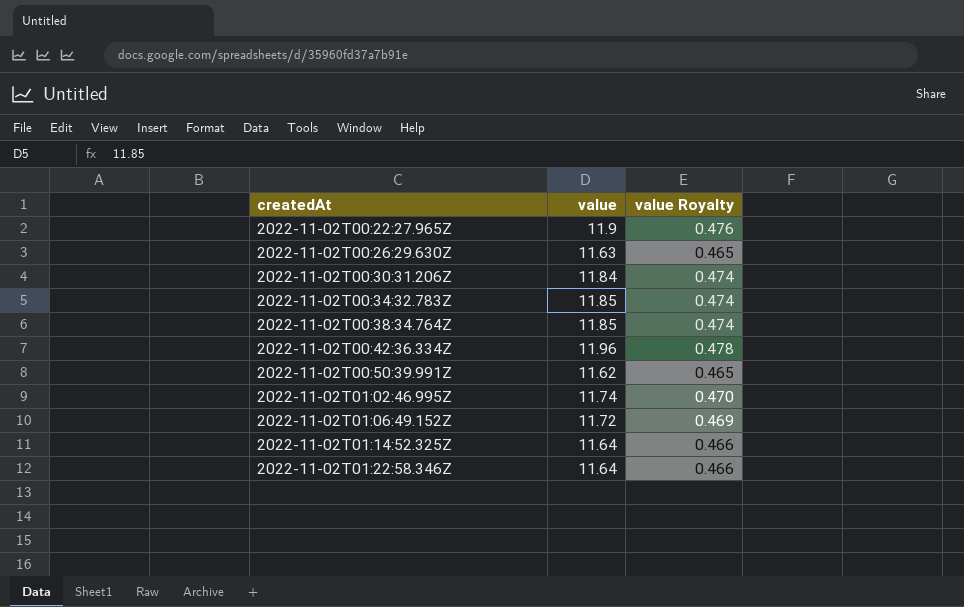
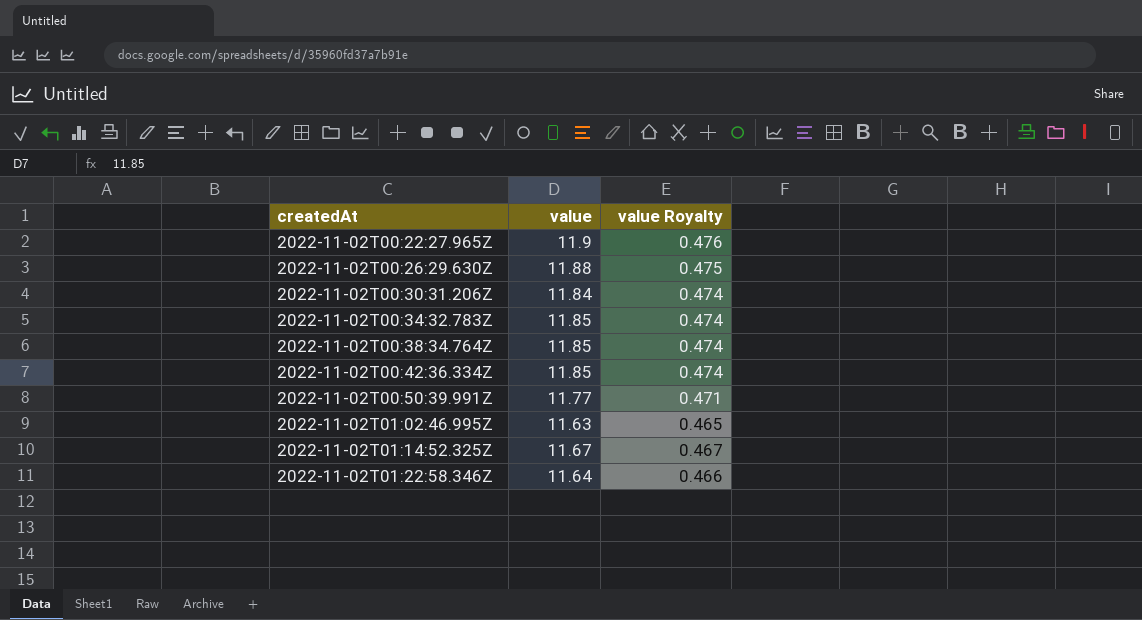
row 2022-11-02T01:06:49.152Z: 11.72 | 0.469 -> none
2022-11-02T00:26:29.630Z | value: 11.63 -> 11.88
2022-11-02T00:26:29.630Z | value Royalty: 0.465 -> 0.475
2022-11-02T00:42:36.334Z | value: 11.96 -> 11.85
2022-11-02T00:42:36.334Z | value Royalty: 0.478 -> 0.474
2022-11-02T00:50:39.991Z | value: 11.62 -> 11.77
2022-11-02T00:50:39.991Z | value Royalty: 0.465 -> 0.471
2022-11-02T01:02:46.995Z | value: 11.74 -> 11.63
2022-11-02T01:02:46.995Z | value Royalty: 0.470 -> 0.465
2022-11-02T01:14:52.325Z | value: 11.64 -> 11.67
2022-11-02T01:14:52.325Z | value Royalty: 0.466 -> 0.467

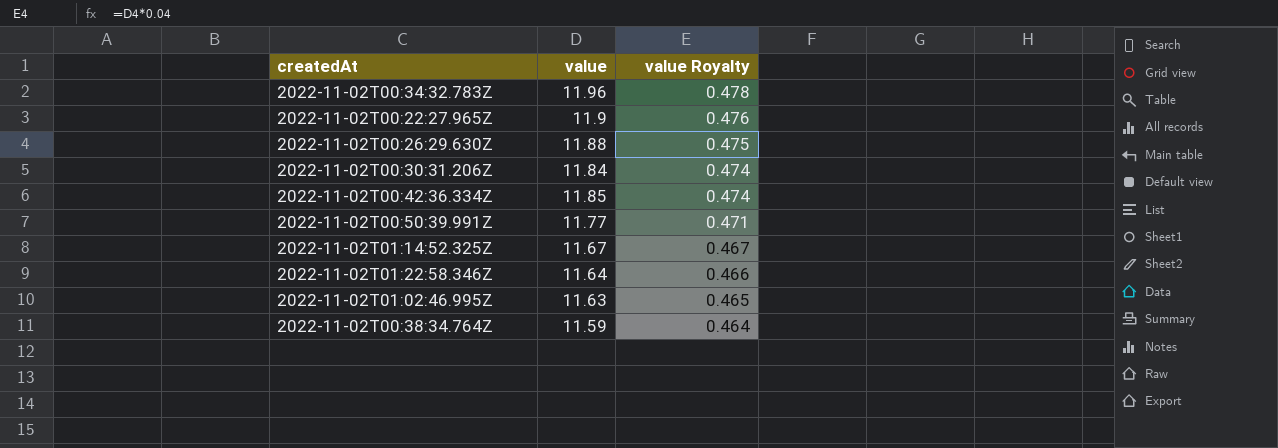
row order: createdAt ascending -> value Royalty descending
2022-11-02T00:34:32.783Z | value: 11.85 -> 11.96
2022-11-02T00:34:32.783Z | value Royalty: 0.474 -> 0.478
2022-11-02T00:38:34.764Z | value: 11.85 -> 11.59
2022-11-02T00:38:34.764Z | value Royalty: 0.474 -> 0.464

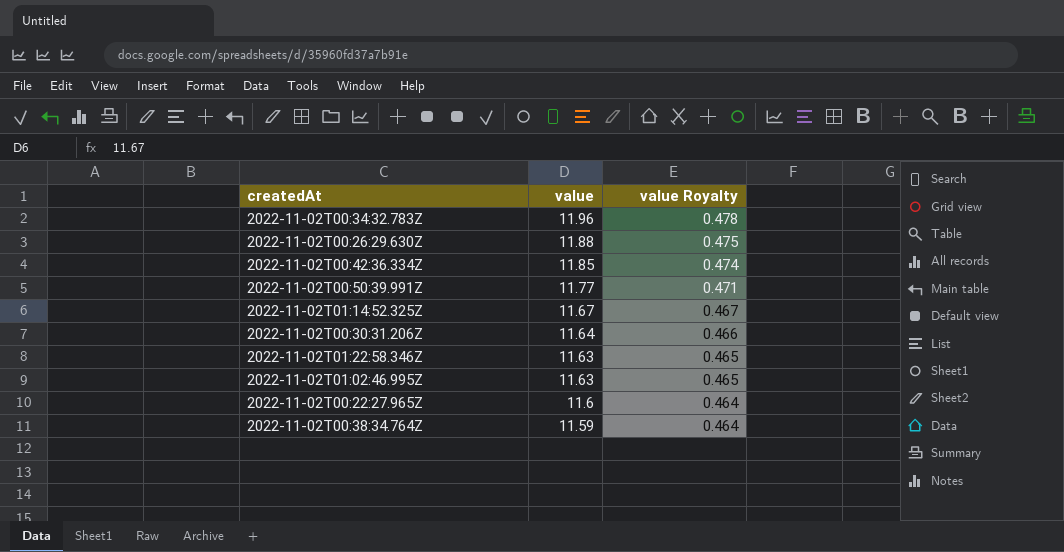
row order: value Royalty descending -> value descending
2022-11-02T00:30:31.206Z | value: 11.84 -> 11.64
2022-11-02T00:30:31.206Z | value Royalty: 0.474 -> 0.466
2022-11-02T01:22:58.346Z | value: 11.64 -> 11.63
2022-11-02T01:22:58.346Z | value Royalty: 0.466 -> 0.465
2022-11-02T00:22:27.965Z | value: 11.9 -> 11.6
2022-11-02T00:22:27.965Z | value Royalty: 0.476 -> 0.464

